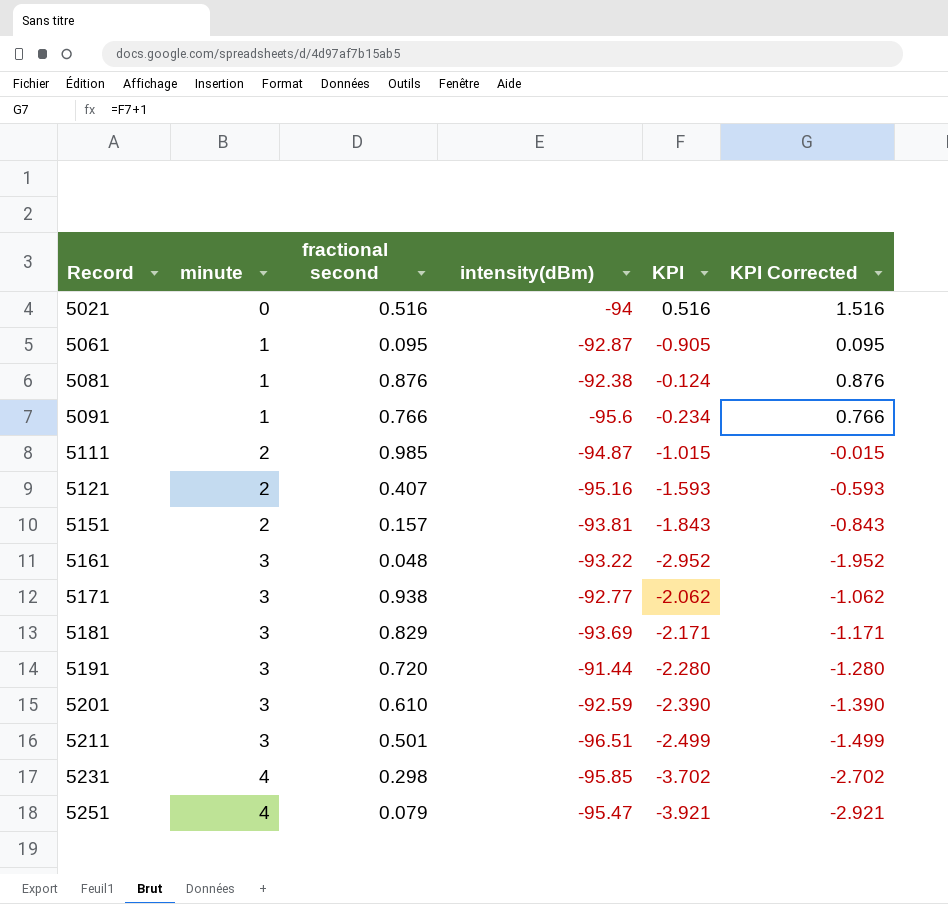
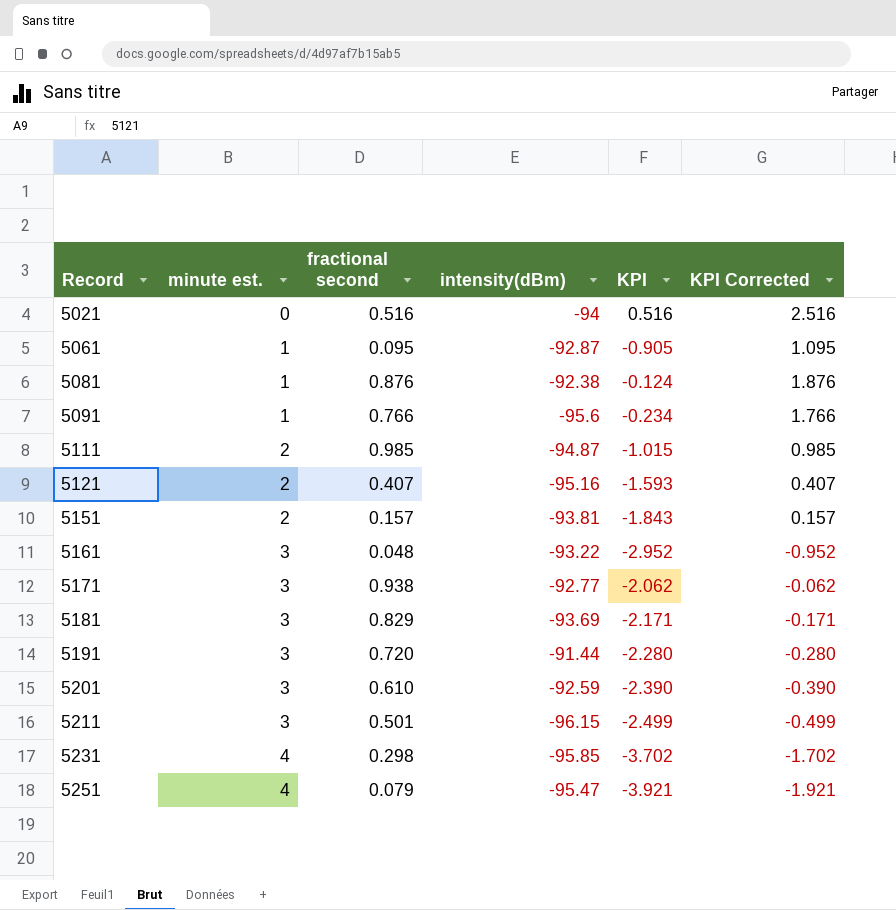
column name: minute -> minute est.
column KPI Corrected | formula: [KPI] + 1 -> [KPI] + 2
5211 | intensity(dBm): -96.51 -> -96.15

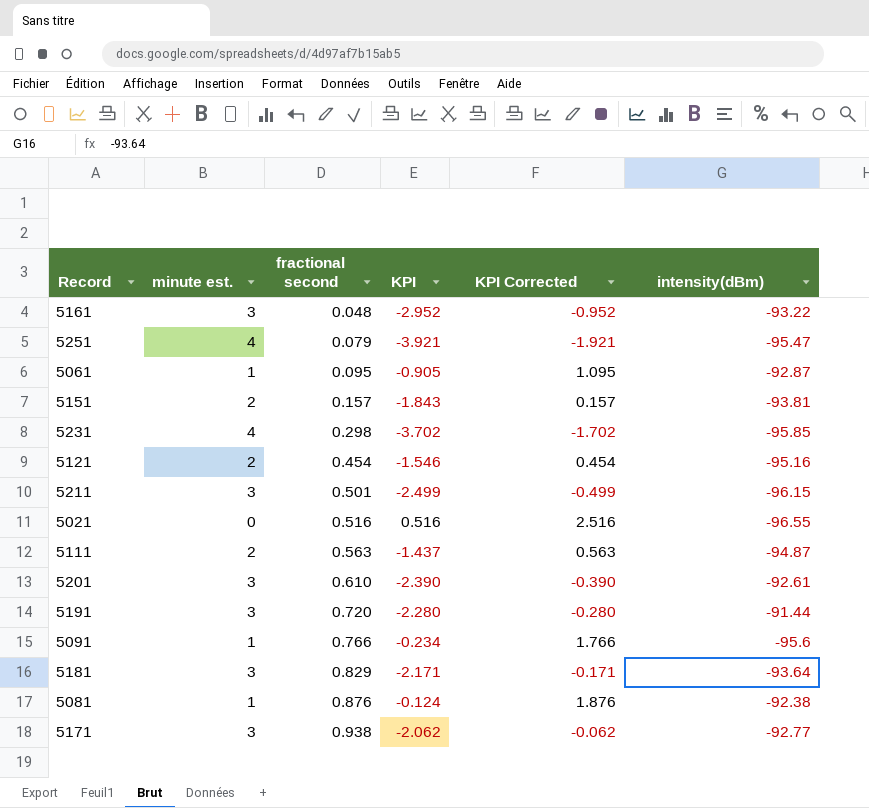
row order: Record ascending -> fractional second ascending
column intensity(dBm) | position: 4 -> 6
5121 | fractional second: 0.407 -> 0.454
5121 | KPI: -1.593 -> -1.546
5121 | KPI Corrected: 0.407 -> 0.454
5021 | intensity(dBm): -94 -> -96.55
5111 | fractional second: 0.985 -> 0.563
5111 | KPI: -1.015 -> -1.437
5111 | KPI Corrected: 0.985 -> 0.563
5201 | intensity(dBm): -92.59 -> -92.61
5181 | intensity(dBm): -93.69 -> -93.64

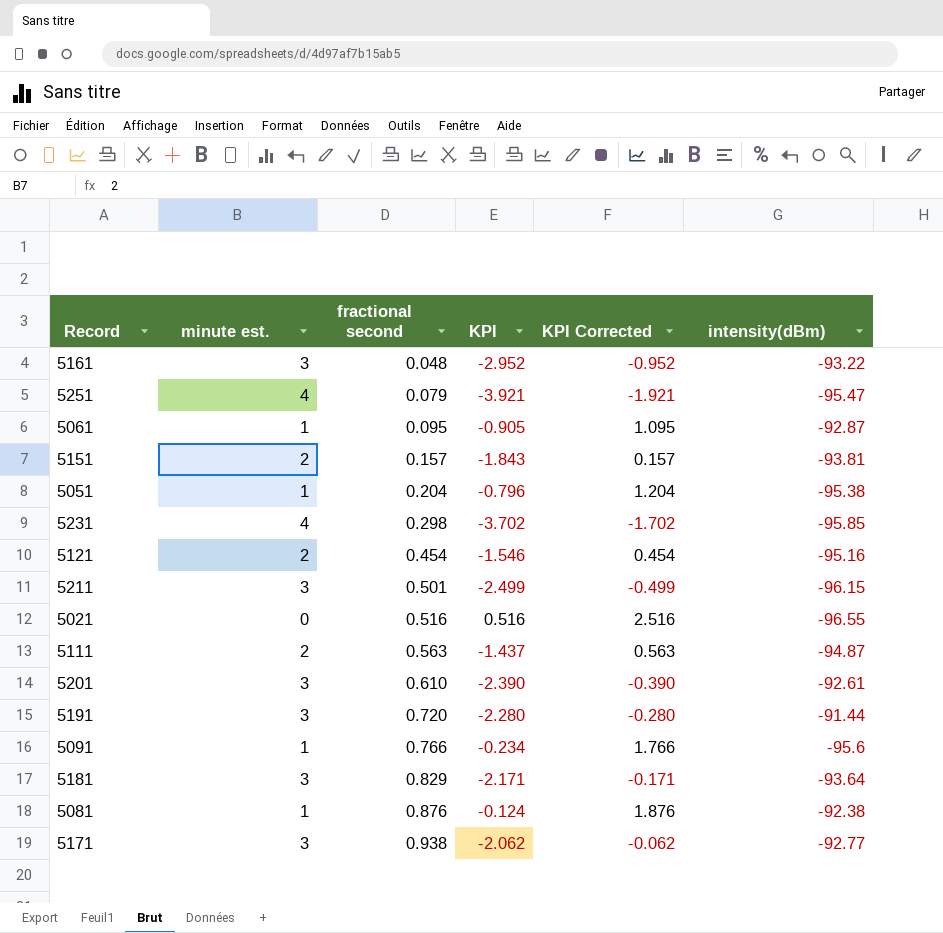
row 5051: none -> 1 | 0.204 | -0.796 | 1.204 | -95.38

